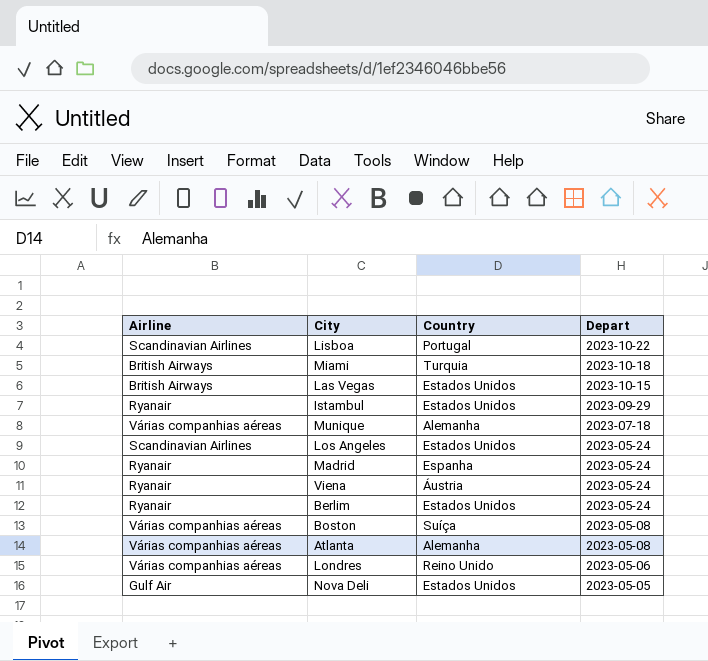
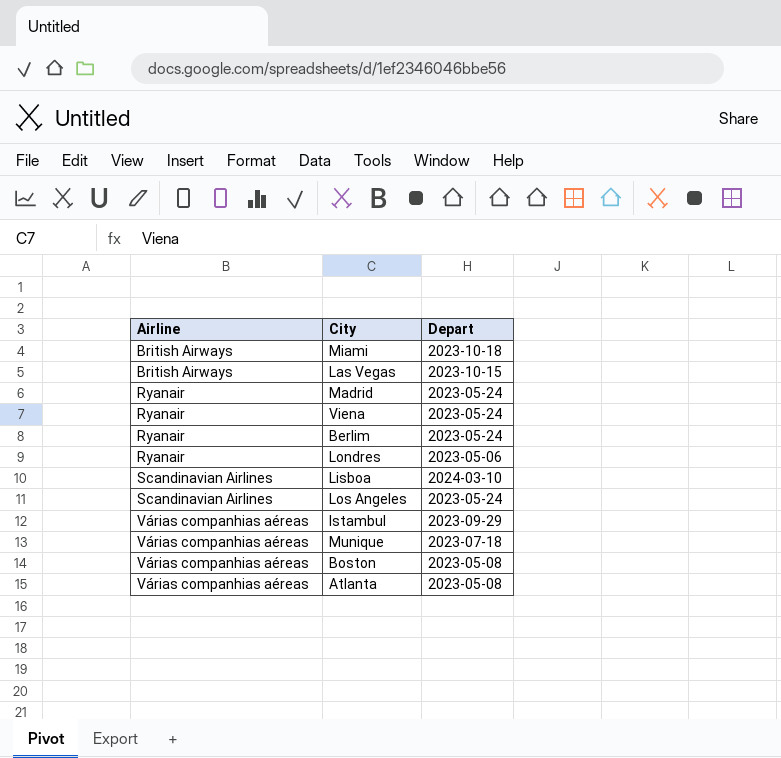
row order: Depart descending -> Airline ascending
column Country | position: 3 -> none
row Nova Deli: Gulf Air | Estados Unidos | 2023-05-05 -> none
Londres | Airline: Várias companhias aéreas -> Ryanair
Lisboa | Depart: 2023-10-22 -> 2024-03-10
Istambul | Airline: Ryanair -> Várias companhias aéreas

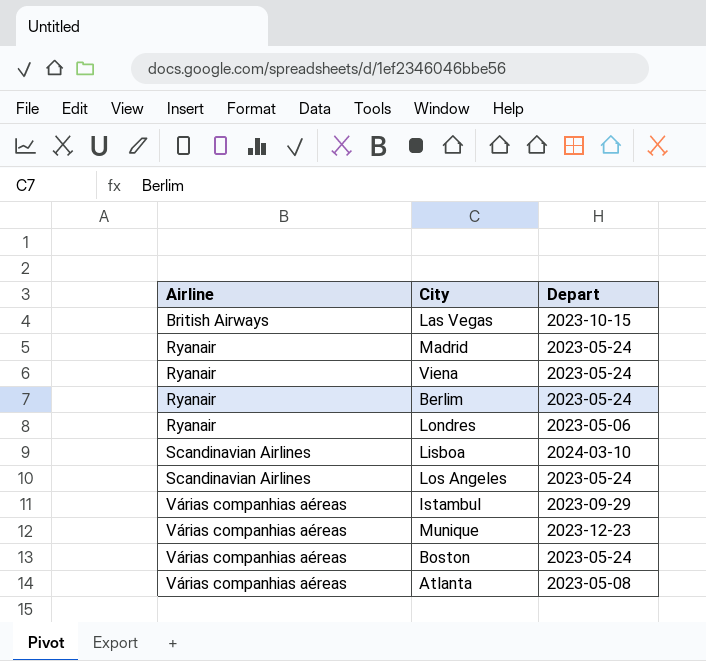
row Miami: British Airways | 2023-10-18 -> none
Munique | Depart: 2023-07-18 -> 2023-12-23
Boston | Depart: 2023-05-08 -> 2023-05-24

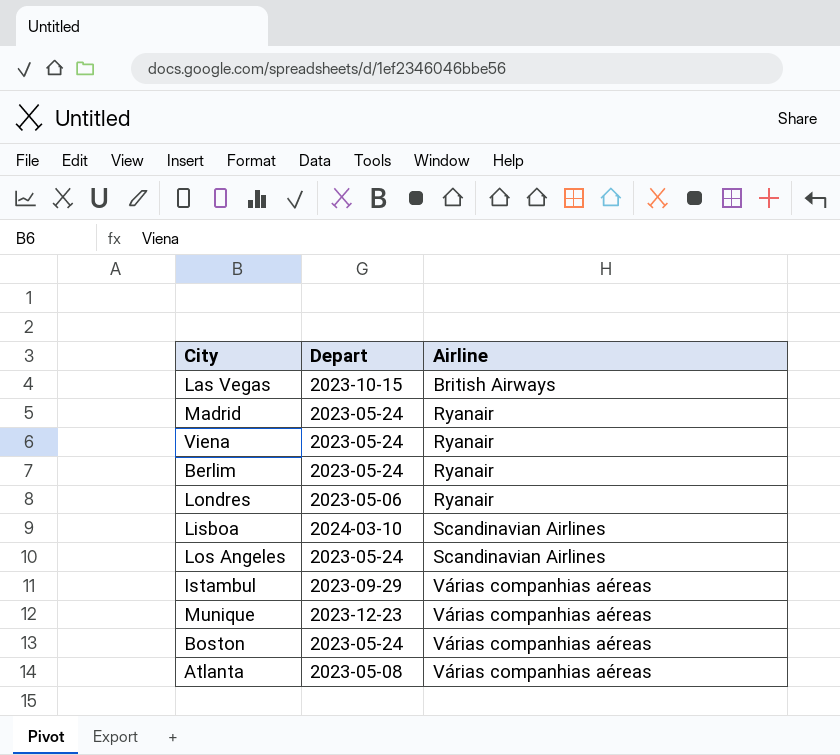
column Airline | position: 1 -> 3

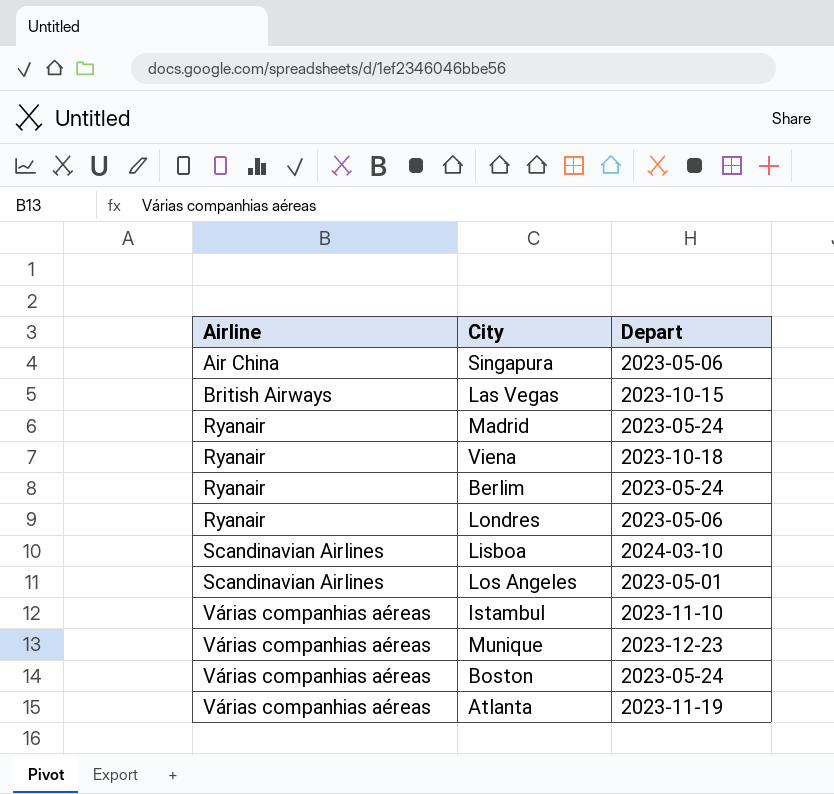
column Airline | position: 3 -> 1
row Singapura: none -> Air China | 2023-05-06
Viena | Depart: 2023-05-24 -> 2023-10-18
Los Angeles | Depart: 2023-05-24 -> 2023-05-01
Istambul | Depart: 2023-09-29 -> 2023-11-10
Atlanta | Depart: 2023-05-08 -> 2023-11-19

